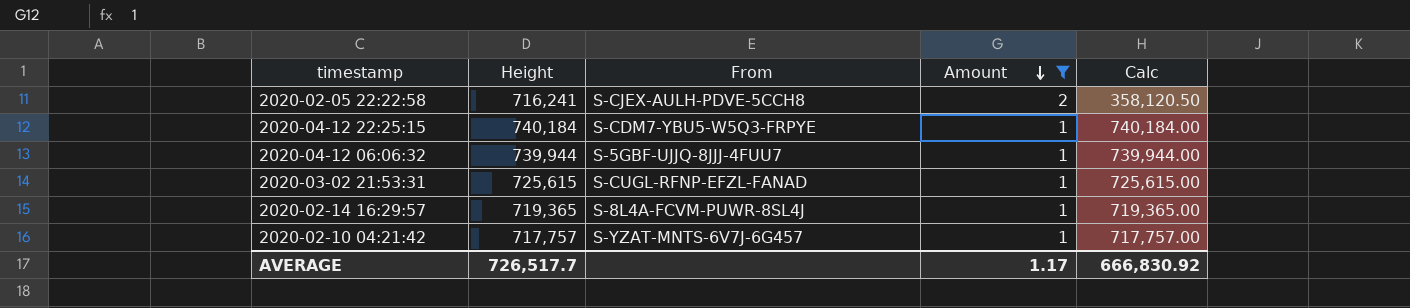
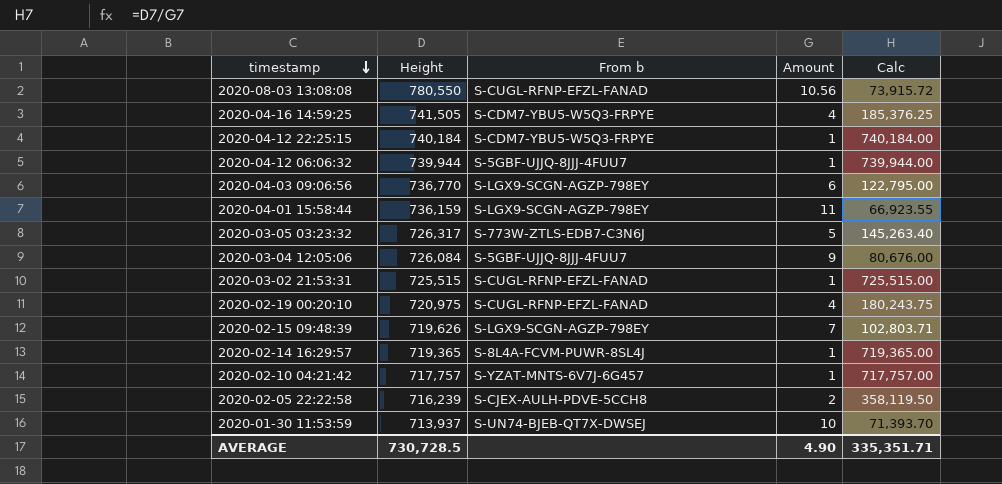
filter: Amount <= 2 -> none
row order: Amount descending -> timestamp descending
column name: From -> From b
2020-03-02 21:53:31 | Height: 725,615 -> 725,515
2020-03-02 21:53:31 | Calc: 725,615.00 -> 725,515.00
2020-02-05 22:22:58 | Height: 716,241 -> 716,239
2020-02-05 22:22:58 | Calc: 358,120.50 -> 358,119.50
AVERAGE | Height: 726,517.7 -> 730,728.5
AVERAGE | Amount: 1.17 -> 4.90
AVERAGE | Calc: 666,830.92 -> 335,351.71

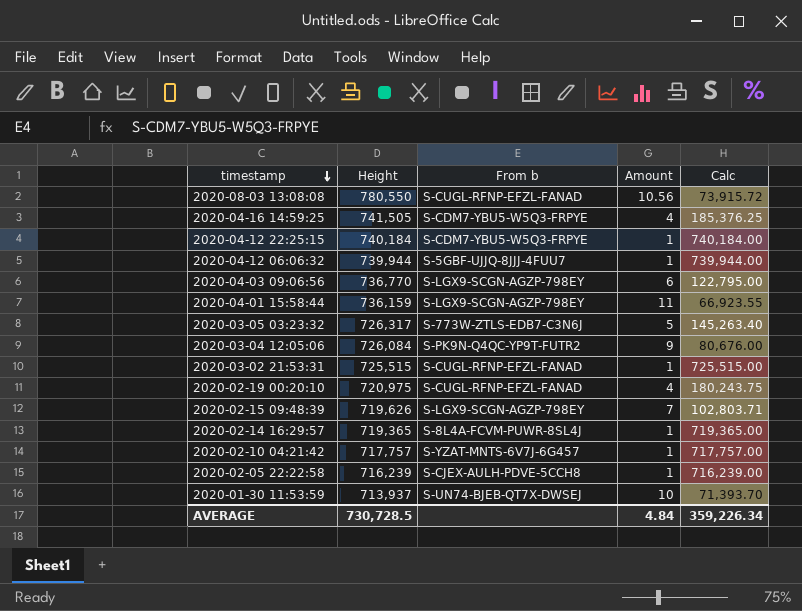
2020-03-04 12:05:06 | From b: S-5GBF-UJJQ-8JJJ-4FUU7 -> S-PK9N-Q4QC-YP9T-FUTR2
2020-02-05 22:22:58 | Amount: 2 -> 1
2020-02-05 22:22:58 | Calc: 358,119.50 -> 716,239.00
AVERAGE | Amount: 4.90 -> 4.84
AVERAGE | Calc: 335,351.71 -> 359,226.34

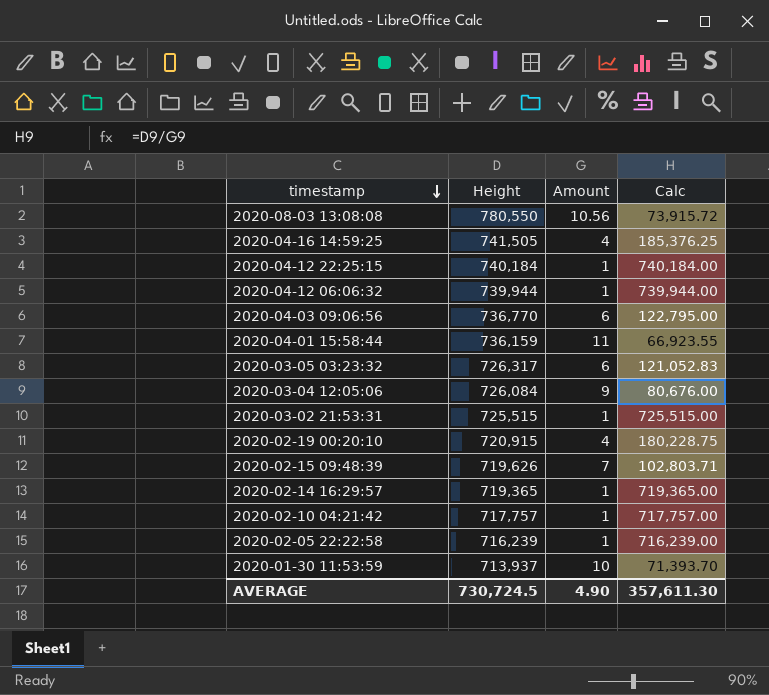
column From b | position: 3 -> none
2020-03-05 03:23:32 | Amount: 5 -> 6
2020-03-05 03:23:32 | Calc: 145,263.40 -> 121,052.83
2020-02-19 00:20:10 | Height: 720,975 -> 720,915
2020-02-19 00:20:10 | Calc: 180,243.75 -> 180,228.75
AVERAGE | Height: 730,728.5 -> 730,724.5
AVERAGE | Amount: 4.84 -> 4.90
AVERAGE | Calc: 359,226.34 -> 357,611.30

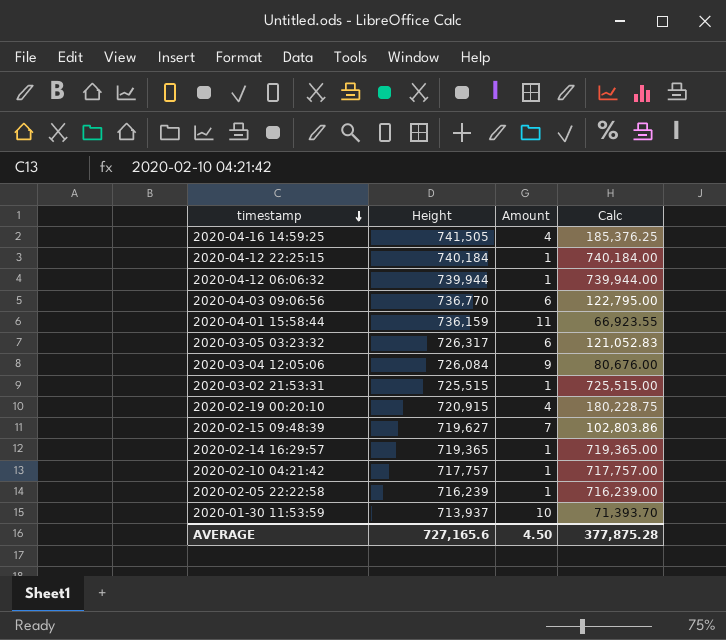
row 2020-08-03 13:08:08: 780,550 | 10.56 | 73,915.72 -> none
2020-02-15 09:48:39 | Height: 719,626 -> 719,627
2020-02-15 09:48:39 | Calc: 102,803.71 -> 102,803.86
AVERAGE | Height: 730,724.5 -> 727,165.6
AVERAGE | Amount: 4.90 -> 4.50
AVERAGE | Calc: 357,611.30 -> 377,875.28

